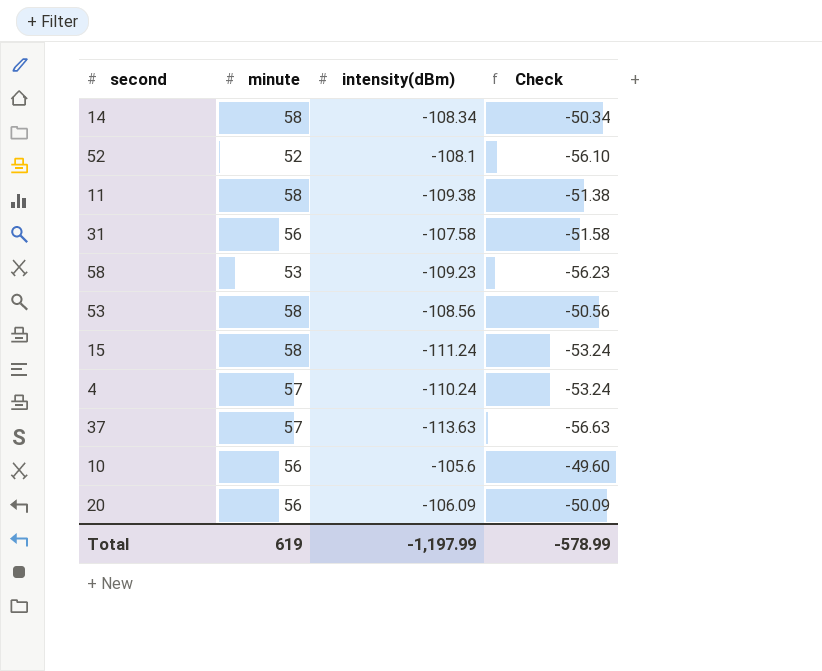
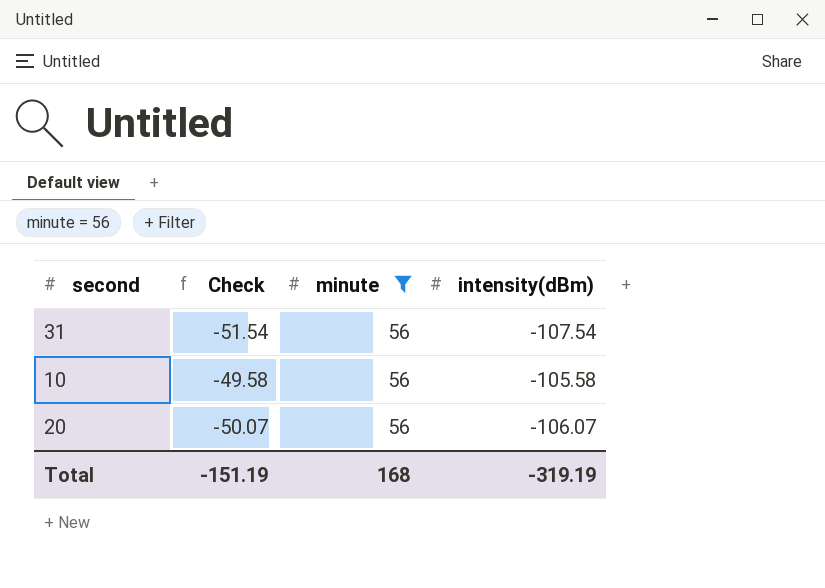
filter: none -> minute = 56
column Check | position: 4 -> 2
31 | Check: -51.58 -> -51.54
31 | intensity(dBm): -107.58 -> -107.54
10 | Check: -49.60 -> -49.58
10 | intensity(dBm): -105.6 -> -105.58
20 | Check: -50.09 -> -50.07
20 | intensity(dBm): -106.09 -> -106.07
Total | Check: -578.99 -> -151.19
Total | minute: 619 -> 168
Total | intensity(dBm): -1,197.99 -> -319.19

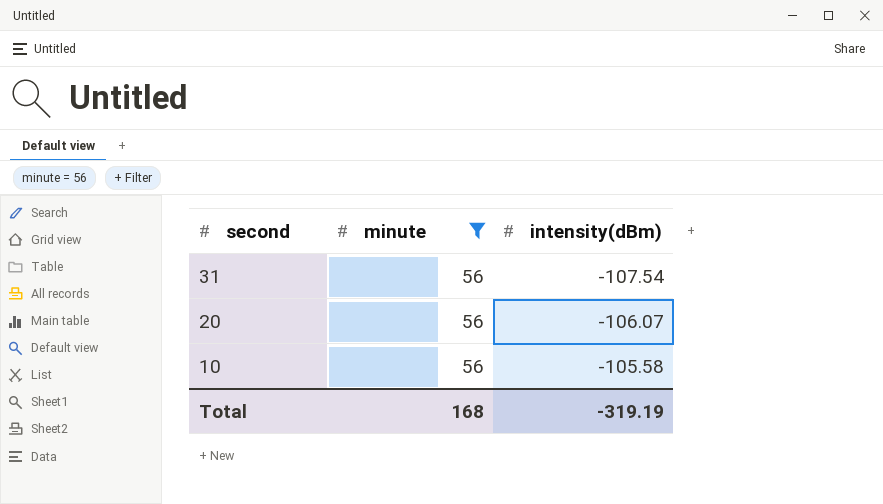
row order: none -> second descending
column Check | formula: [minute] + [intensity(dBm)] -> none

